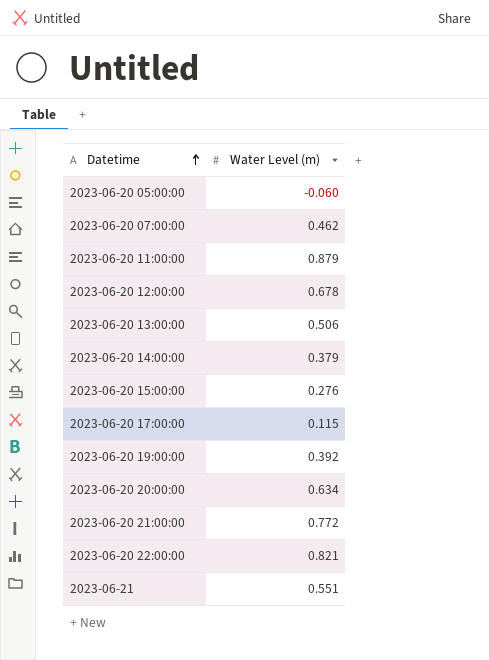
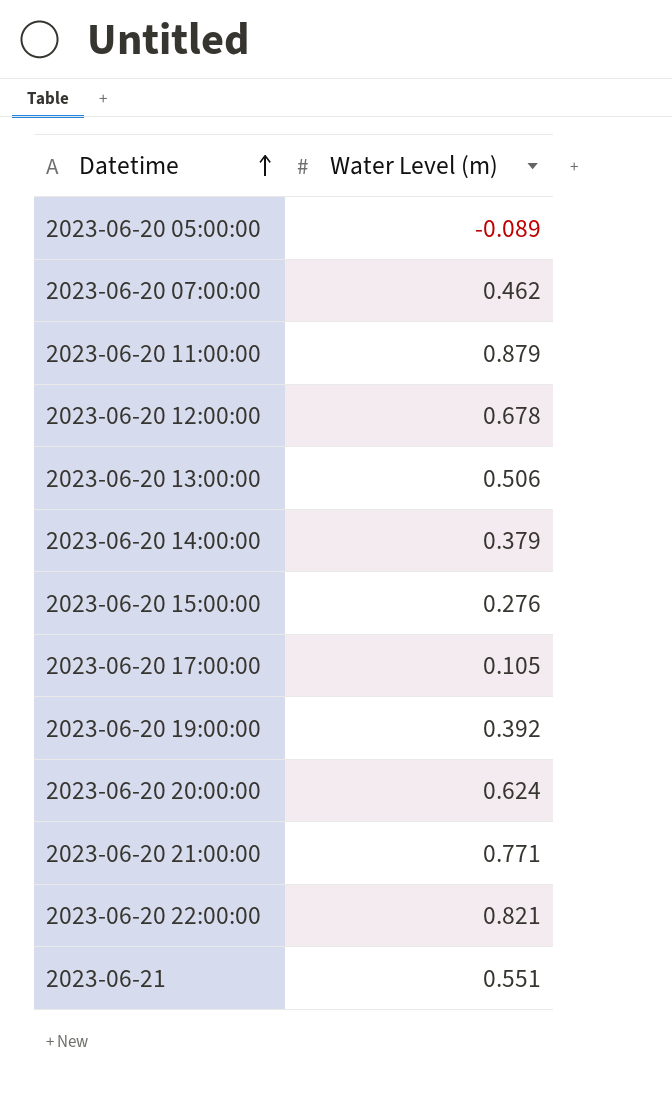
2023-06-20 05:00:00 | Water Level (m): -0.060 -> -0.089
2023-06-20 17:00:00 | Water Level (m): 0.115 -> 0.105
2023-06-20 20:00:00 | Water Level (m): 0.634 -> 0.624
2023-06-20 21:00:00 | Water Level (m): 0.772 -> 0.771

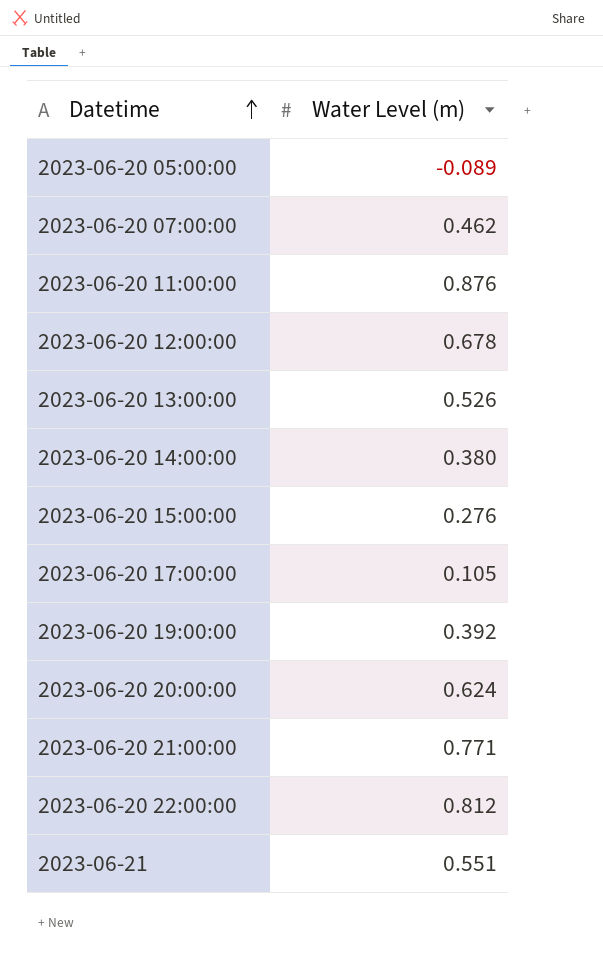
2023-06-20 11:00:00 | Water Level (m): 0.879 -> 0.876
2023-06-20 13:00:00 | Water Level (m): 0.506 -> 0.526
2023-06-20 14:00:00 | Water Level (m): 0.379 -> 0.380
2023-06-20 22:00:00 | Water Level (m): 0.821 -> 0.812

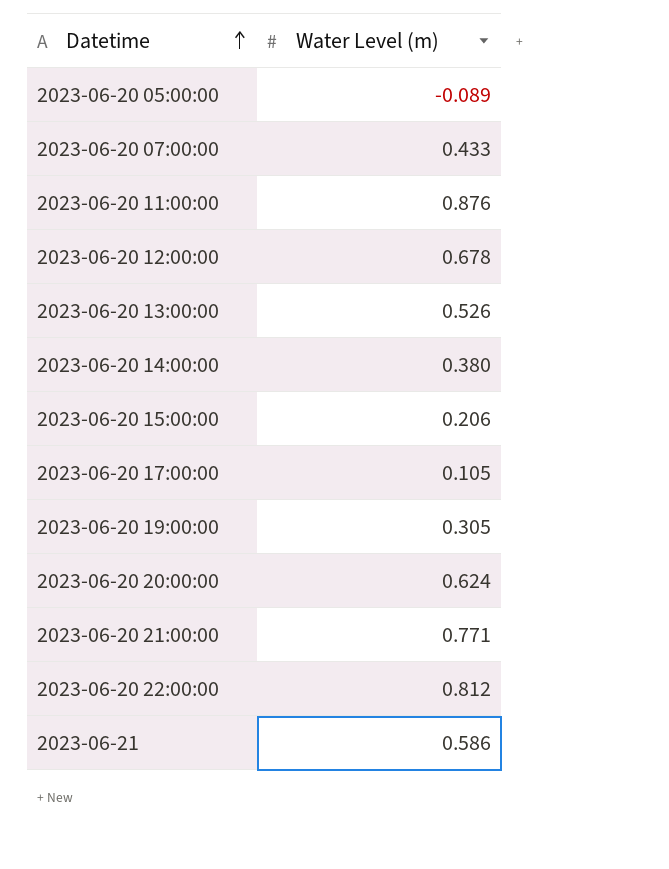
2023-06-20 07:00:00 | Water Level (m): 0.462 -> 0.433
2023-06-20 15:00:00 | Water Level (m): 0.276 -> 0.206
2023-06-20 19:00:00 | Water Level (m): 0.392 -> 0.305
2023-06-21 | Water Level (m): 0.551 -> 0.586

